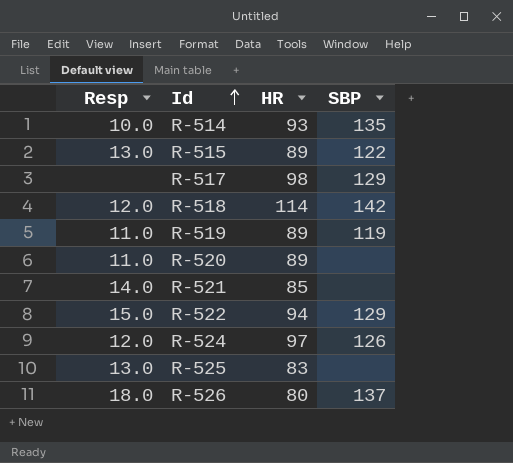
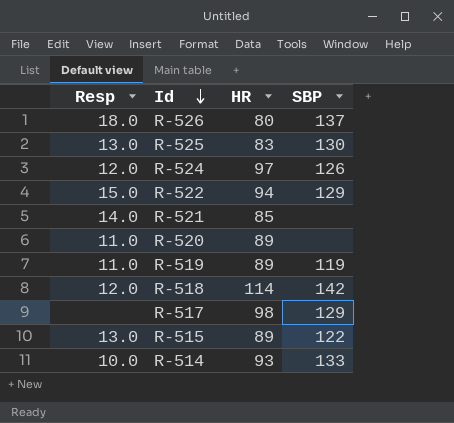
row order: Id ascending -> Id descending
R-525 | SBP: none -> 130
R-514 | SBP: 135 -> 133

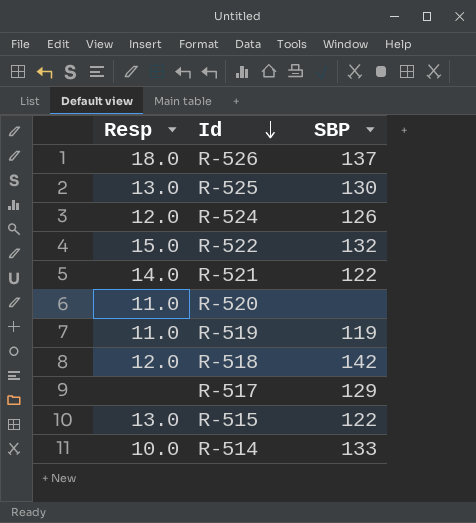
column HR | position: 3 -> none
R-522 | SBP: 129 -> 132
R-521 | SBP: none -> 122

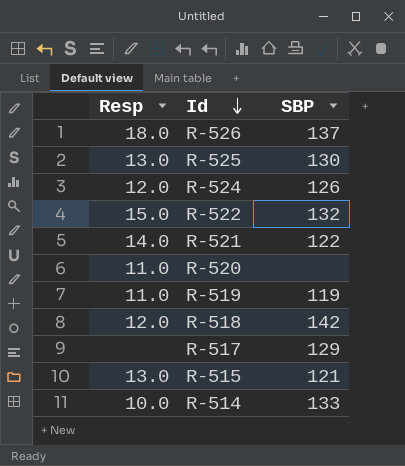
R-515 | SBP: 122 -> 121

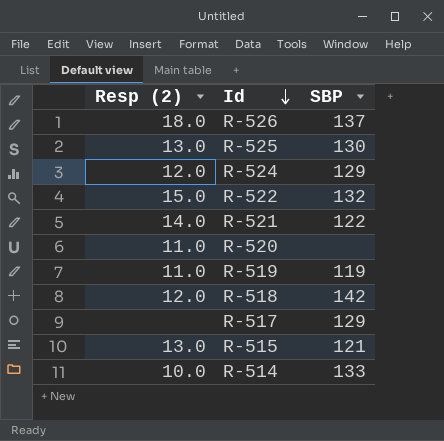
column name: Resp -> Resp (2)
R-524 | SBP: 126 -> 129

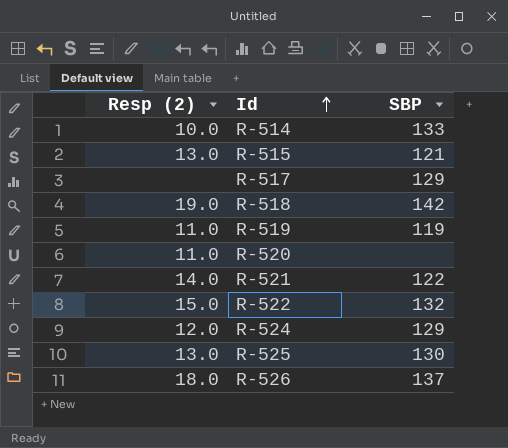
row order: Id descending -> Id ascending
R-518 | Resp (2): 12.0 -> 19.0

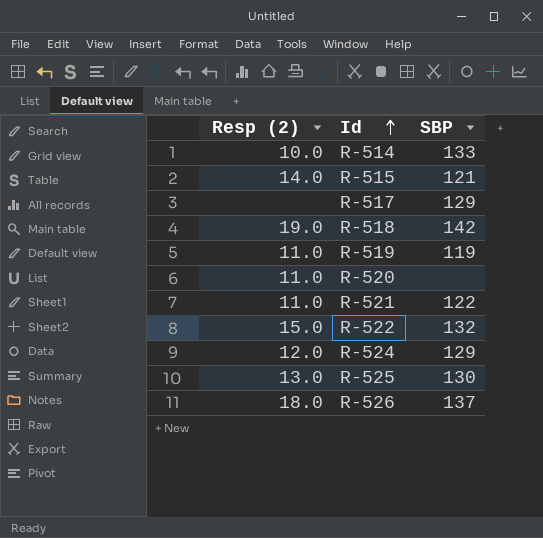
R-515 | Resp (2): 13.0 -> 14.0
R-521 | Resp (2): 14.0 -> 11.0

